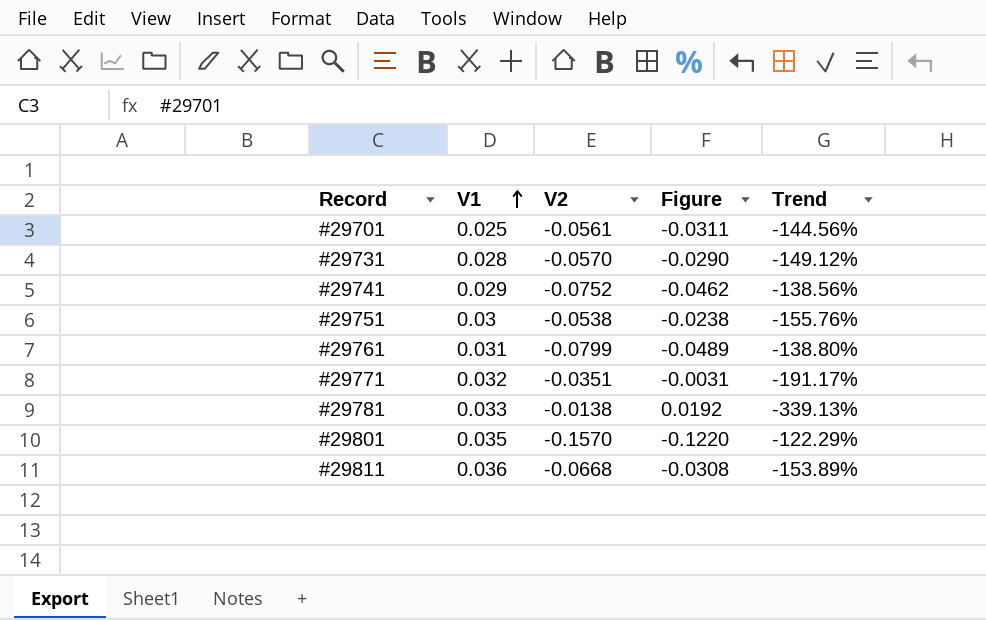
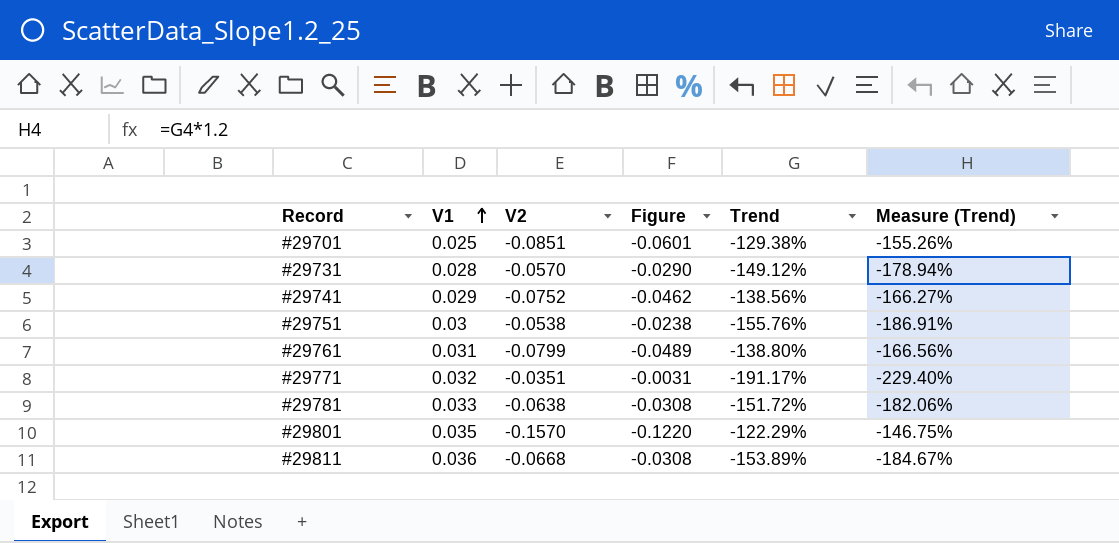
column Measure (Trend) | formula: none -> [Trend] * 1.2
#29701 | V2: -0.0561 -> -0.0851
#29701 | Figure: -0.0311 -> -0.0601
#29701 | Trend: -144.56% -> -129.38%
#29781 | V2: -0.0138 -> -0.0638
#29781 | Figure: 0.0192 -> -0.0308
#29781 | Trend: -339.13% -> -151.72%

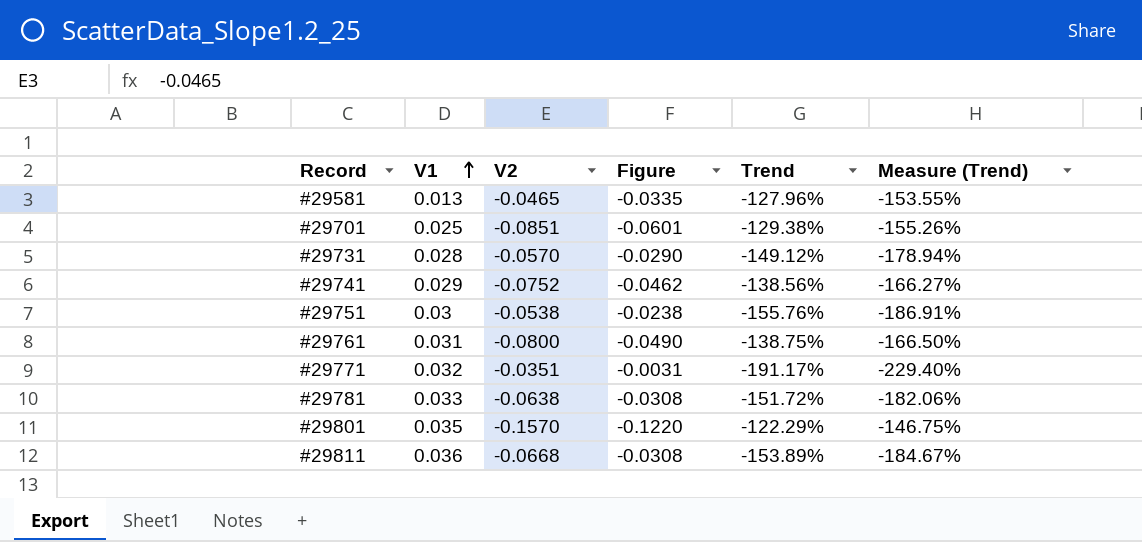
row #29581: none -> 0.013 | -0.0465 | -0.0335 | -127.96% | -153.55%
#29761 | V2: -0.0799 -> -0.0800
#29761 | Figure: -0.0489 -> -0.0490
#29761 | Trend: -138.80% -> -138.75%
#29761 | Measure (Trend): -166.56% -> -166.50%

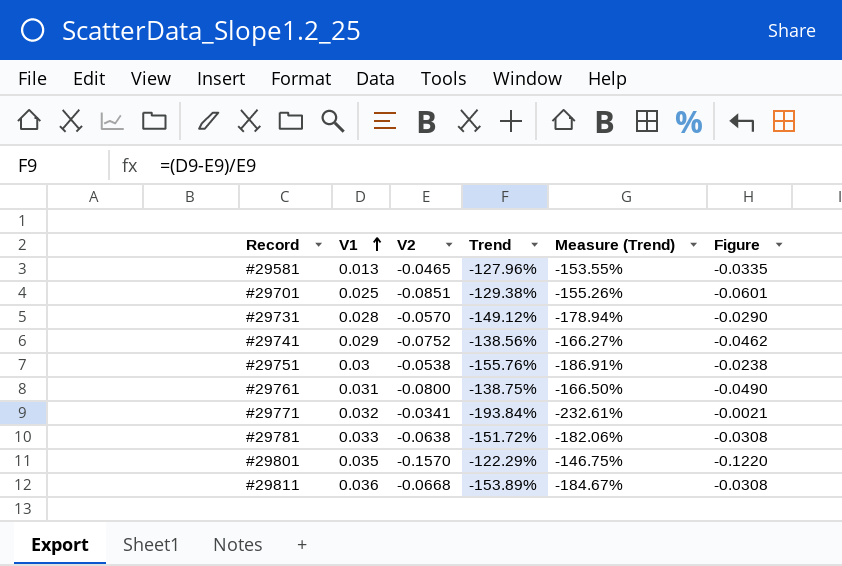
column Figure | position: 4 -> 6
#29771 | V2: -0.0351 -> -0.0341
#29771 | Trend: -191.17% -> -193.84%
#29771 | Measure (Trend): -229.40% -> -232.61%
#29771 | Figure: -0.0031 -> -0.0021

